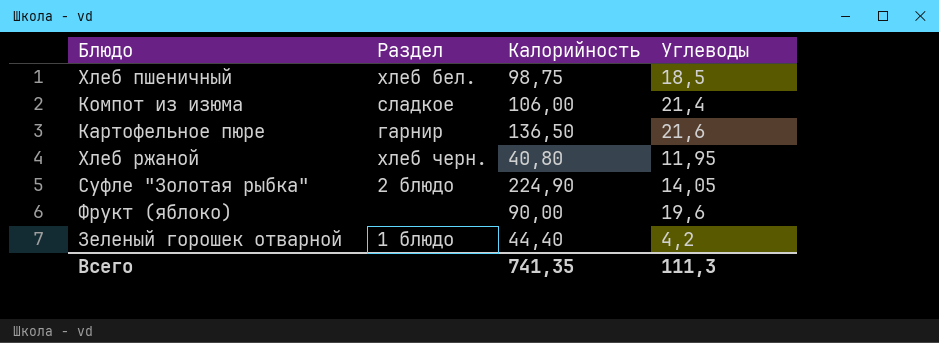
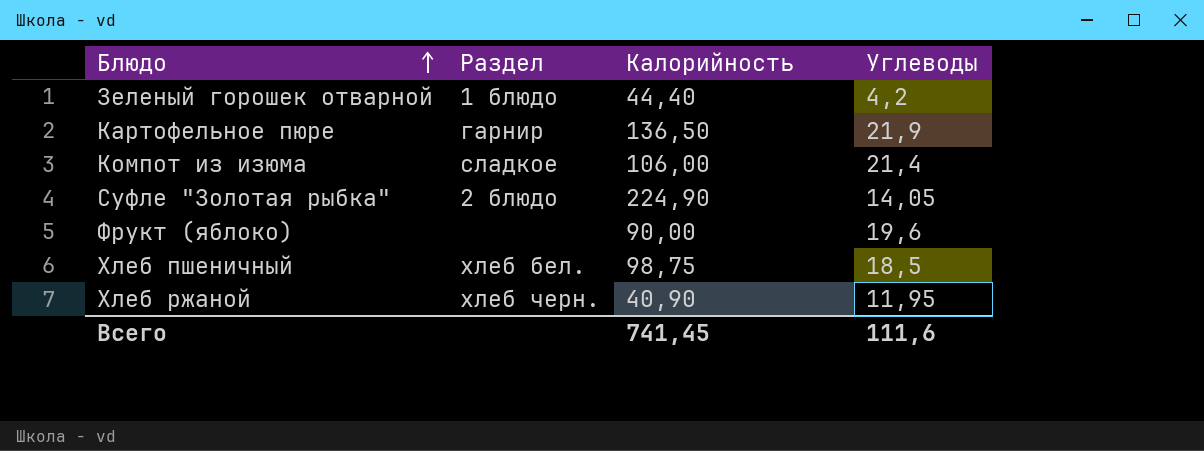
row order: none -> Блюдо ascending
Картофельное пюре | Углеводы: 21,6 -> 21,9
Хлеб ржаной | Калорийность: 40,80 -> 40,90
Всего | Калорийность: 741,35 -> 741,45
Всего | Углеводы: 111,3 -> 111,6

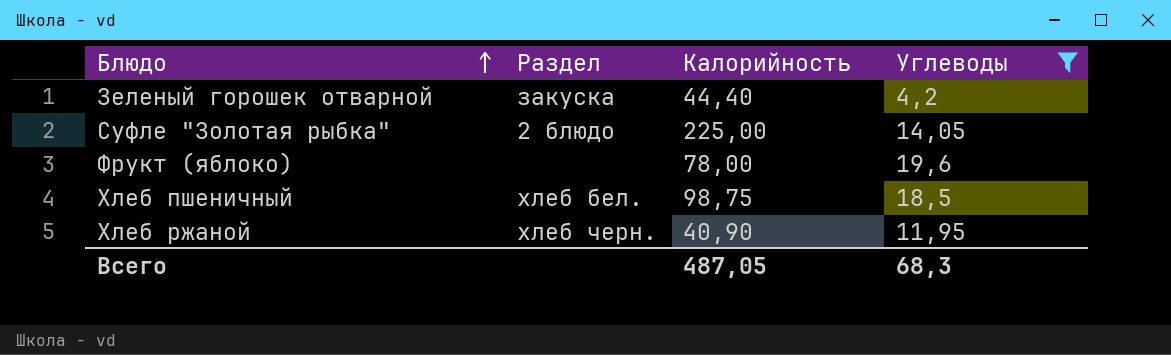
filter: none -> Углеводы <= 19,6
Зеленый горошек отварной | Раздел: 1 блюдо -> закуска
Суфле "Золотая рыбка" | Калорийность: 224,90 -> 225,00
Фрукт (яблоко) | Калорийность: 90,00 -> 78,00
Всего | Калорийность: 741,45 -> 487,05
Всего | Углеводы: 111,6 -> 68,3

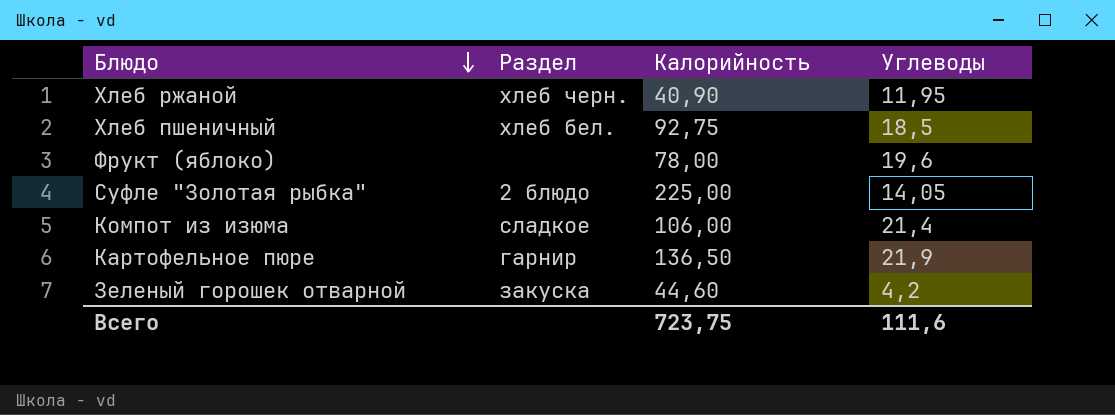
filter: Углеводы <= 19,6 -> none
row order: Блюдо ascending -> Блюдо descending
Хлеб пшеничный | Калорийность: 98,75 -> 92,75
Зеленый горошек отварной | Калорийность: 44,40 -> 44,60
Всего | Калорийность: 487,05 -> 723,75
Всего | Углеводы: 68,3 -> 111,6

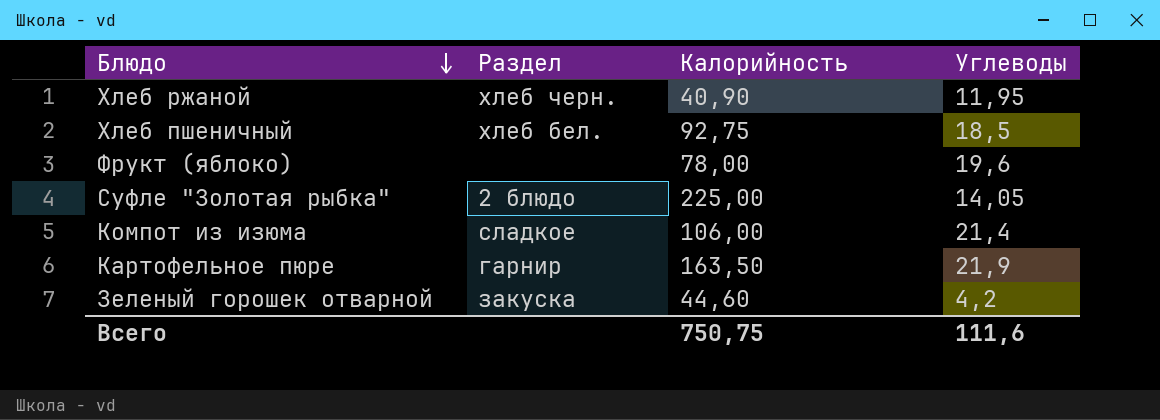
Картофельное пюре | Калорийность: 136,50 -> 163,50
Всего | Калорийность: 723,75 -> 750,75

